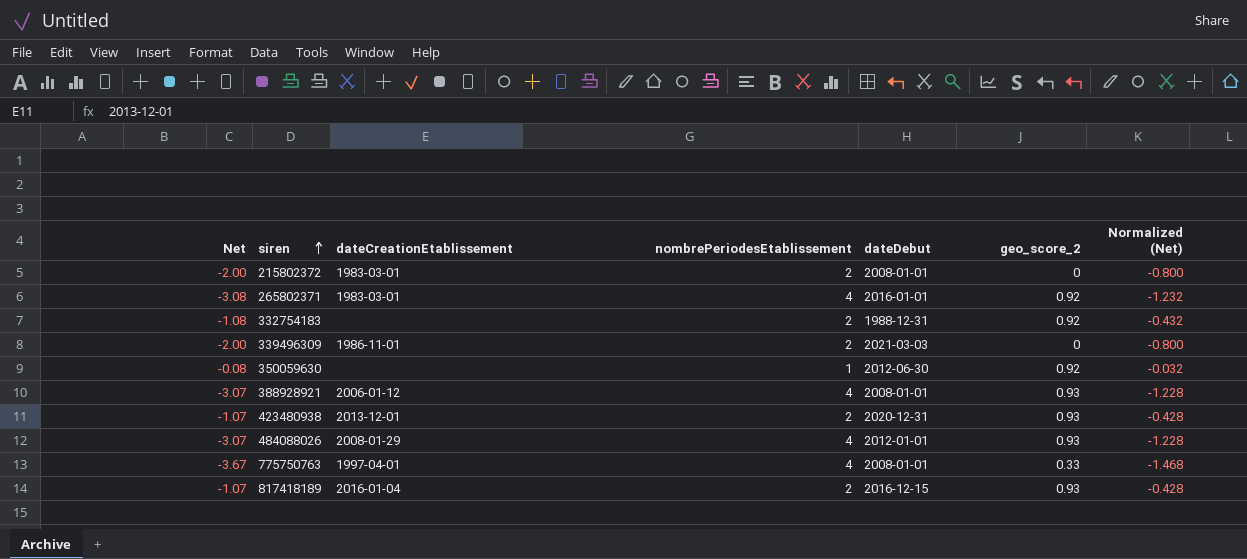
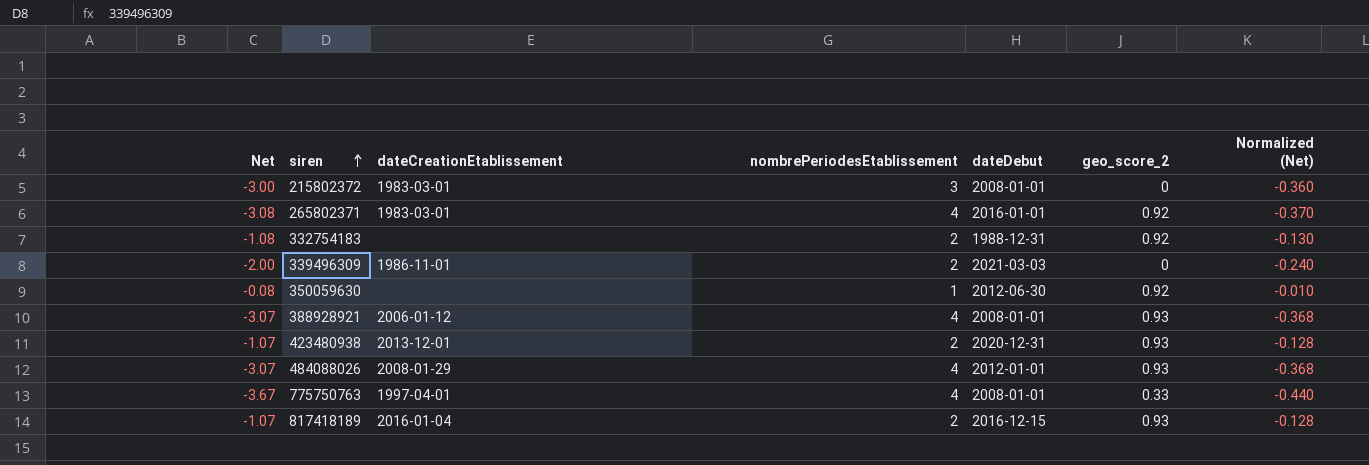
column Normalized (Net) | formula: [Net] * 0.4 -> [Net] * 0.12
215802372 | Net: -2.00 -> -3.00
215802372 | nombrePeriodesEtablissement: 2 -> 3

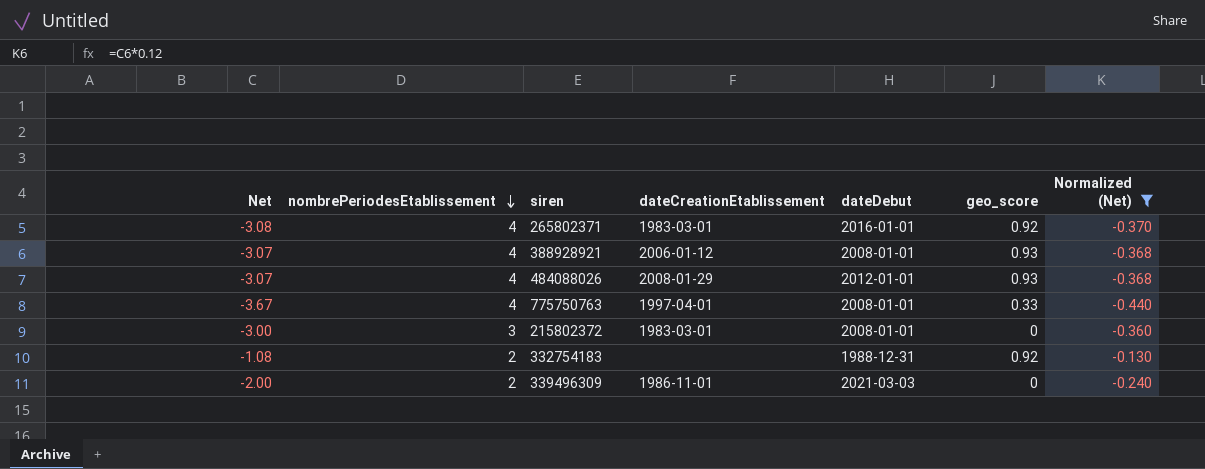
filter: none -> Normalized (Net) <= -0.130
row order: siren ascending -> nombrePeriodesEtablissement descending
column nombrePeriodesEtablissement | position: 4 -> 2
column name: geo_score_2 -> geo_score

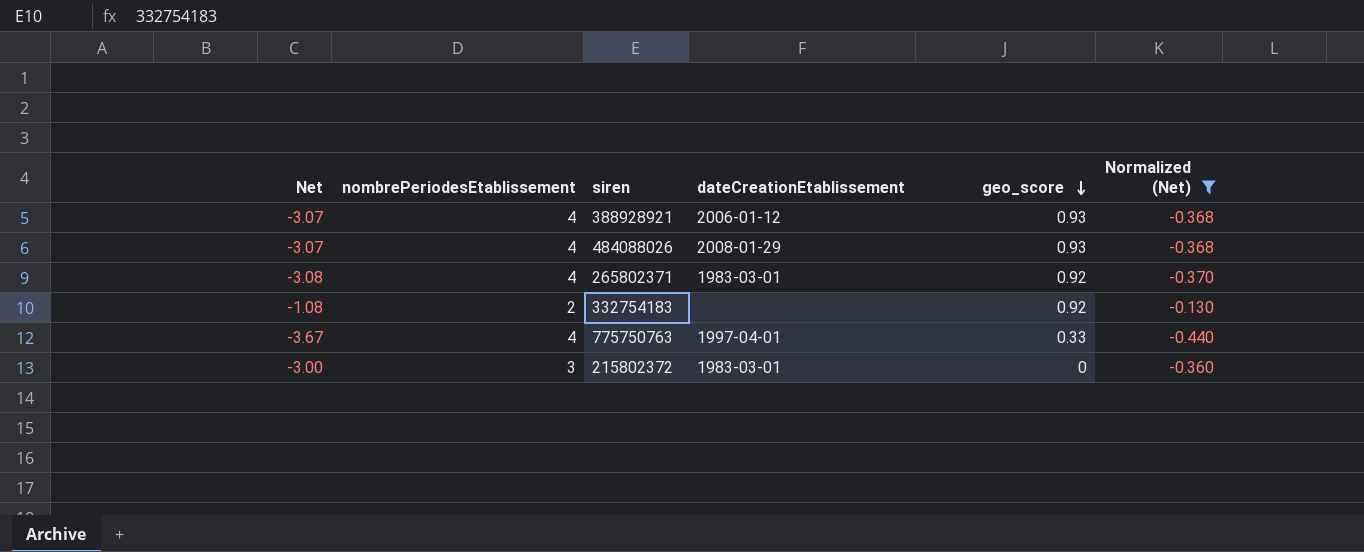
row order: nombrePeriodesEtablissement descending -> geo_score descending
column dateDebut | position: 5 -> none
row 339496309: -2.00 | 2 | 1986-11-01 | 2021-03-03 | 0 | -0.240 -> none

